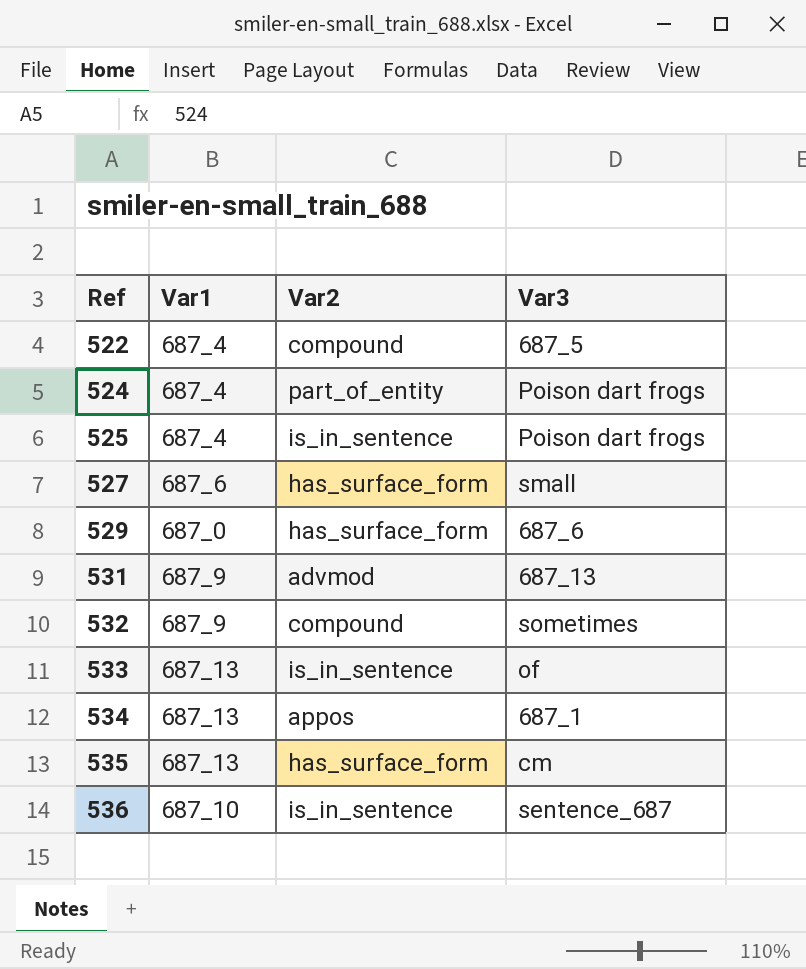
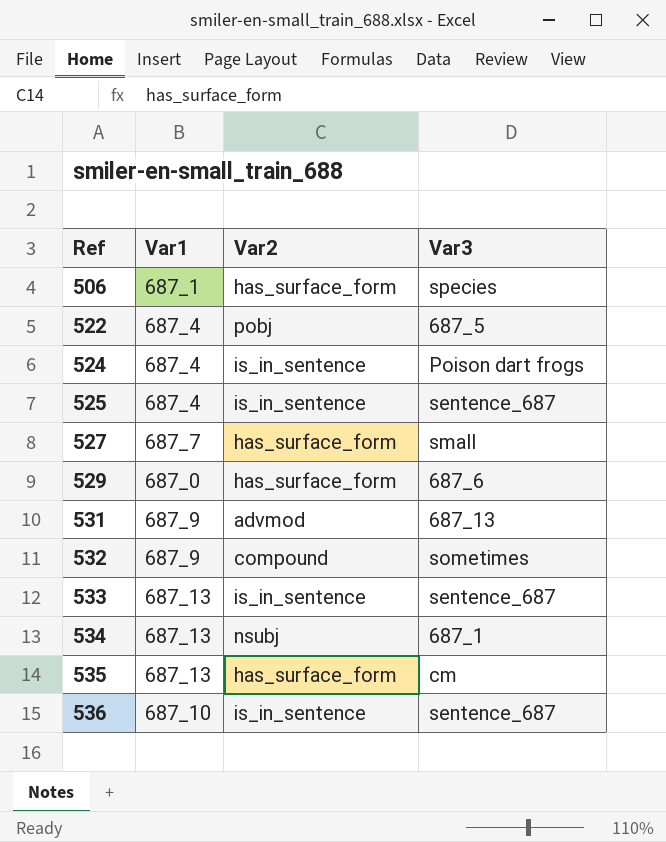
row 506: none -> 687_1 | has_surface_form | species
522 | Var2: compound -> pobj
524 | Var2: part_of_entity -> is_in_sentence
525 | Var3: Poison dart frogs -> sentence_687
527 | Var1: 687_6 -> 687_7
533 | Var3: of -> sentence_687
534 | Var2: appos -> nsubj

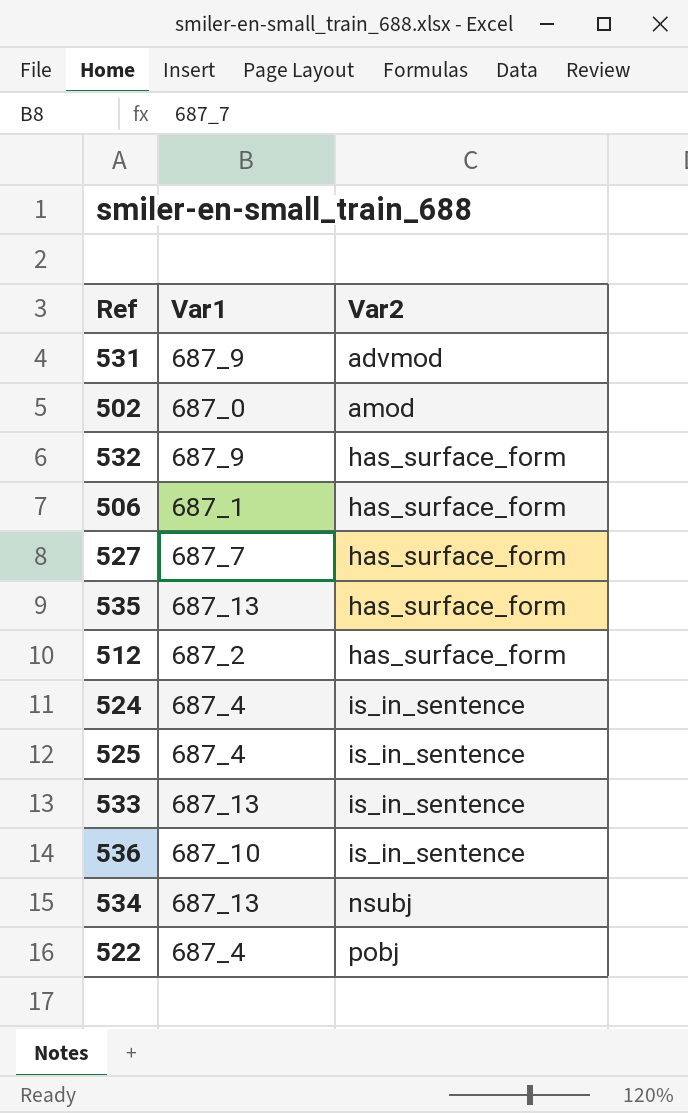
row order: Ref ascending -> Var2 ascending
column Var3 | position: 4 -> none
row 529: 687_0 | has_surface_form | 687_6 -> none
row 502: none -> 687_0 | amod
532 | Var2: compound -> has_surface_form
row 512: none -> 687_2 | has_surface_form

